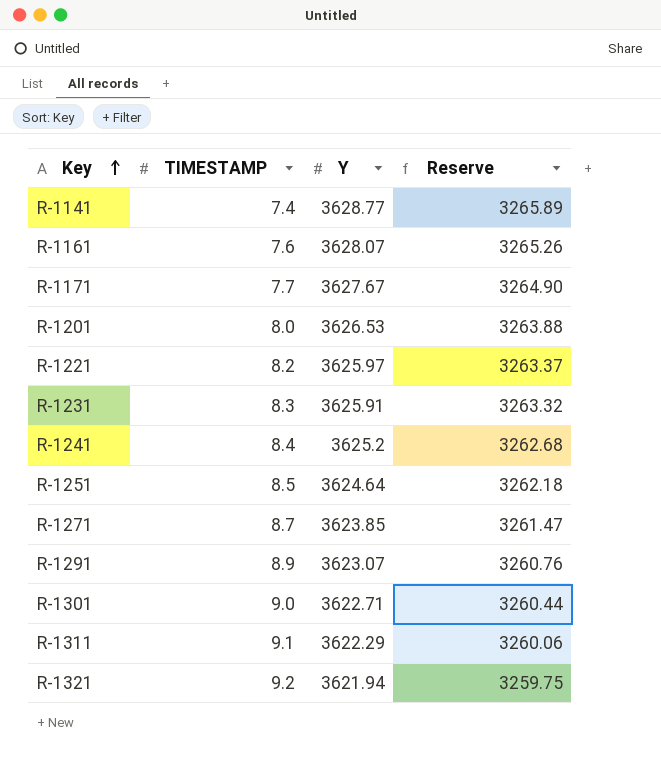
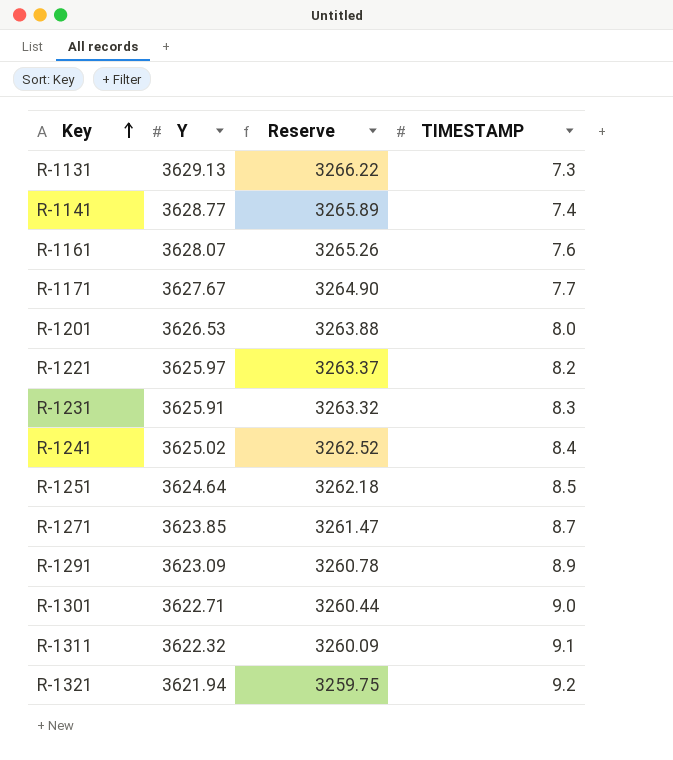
column TIMESTAMP | position: 2 -> 4
row R-1131: none -> 3629.13 | 3266.22 | 7.3
R-1241 | Y: 3625.2 -> 3625.02
R-1241 | Reserve: 3262.68 -> 3262.52
R-1291 | Y: 3623.07 -> 3623.09
R-1291 | Reserve: 3260.76 -> 3260.78
R-1311 | Y: 3622.29 -> 3622.32
R-1311 | Reserve: 3260.06 -> 3260.09

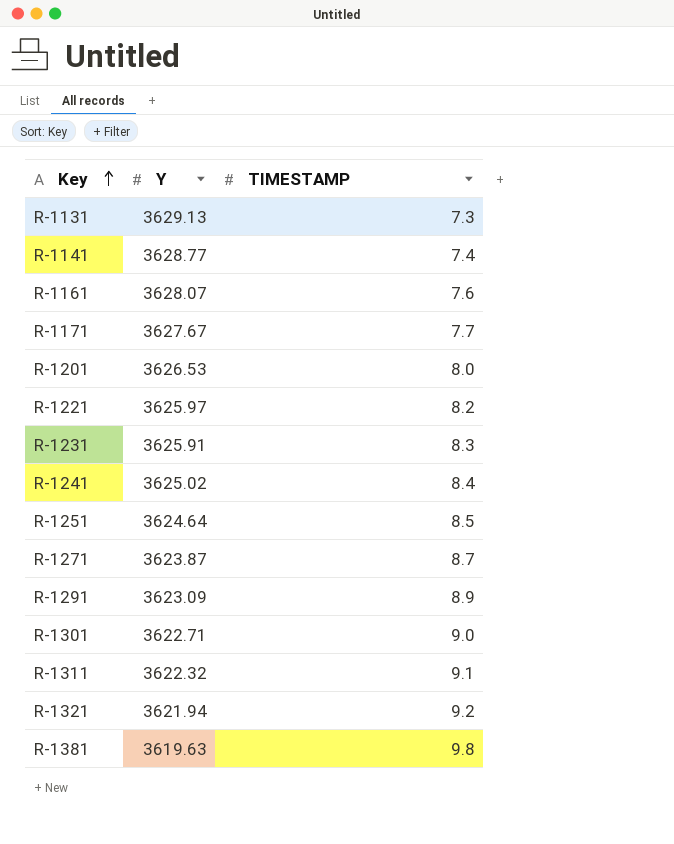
column Reserve | formula: [Y] * 0.9 -> none
R-1271 | Y: 3623.85 -> 3623.87
row R-1381: none -> 3619.63 | 9.8

